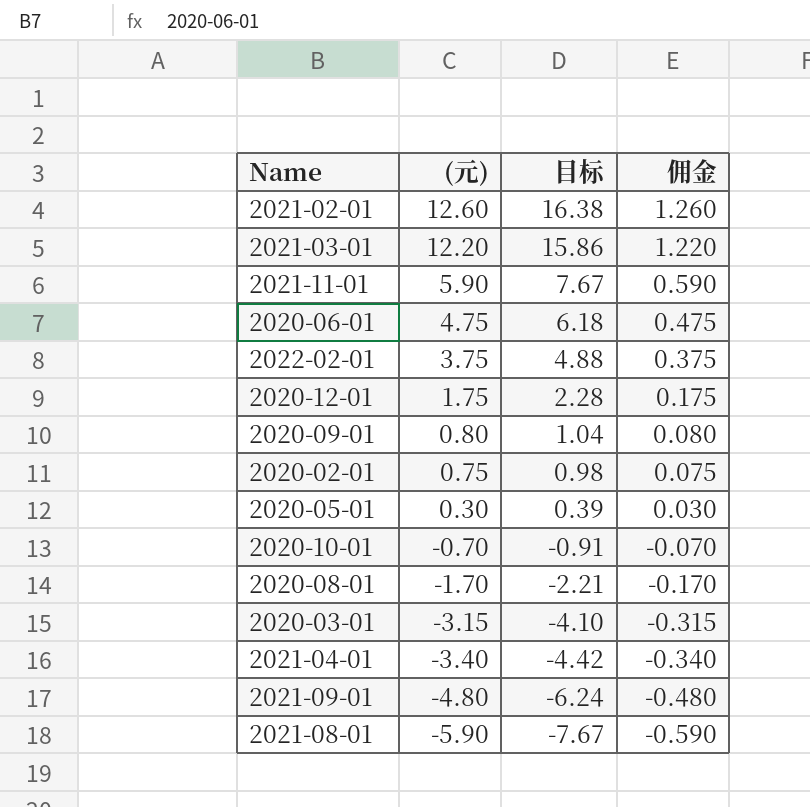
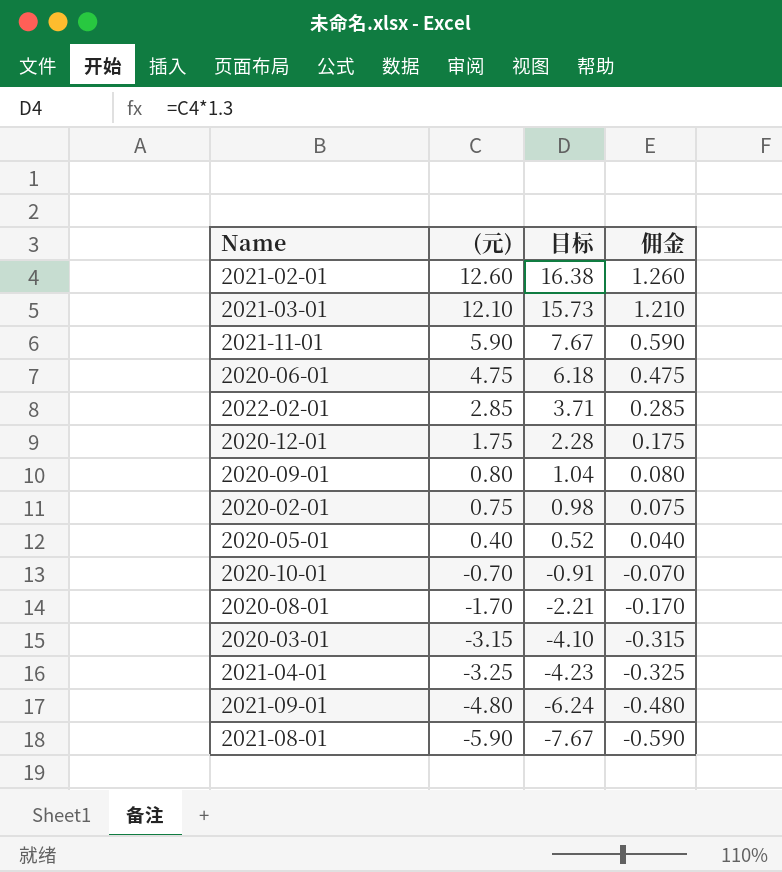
2021-03-01 | (元): 12.20 -> 12.10
2021-03-01 | 目标: 15.86 -> 15.73
2021-03-01 | 佣金: 1.220 -> 1.210
2022-02-01 | (元): 3.75 -> 2.85
2022-02-01 | 目标: 4.88 -> 3.71
2022-02-01 | 佣金: 0.375 -> 0.285
2020-05-01 | (元): 0.30 -> 0.40
2020-05-01 | 目标: 0.39 -> 0.52
2020-05-01 | 佣金: 0.030 -> 0.040
2021-04-01 | (元): -3.40 -> -3.25
2021-04-01 | 目标: -4.42 -> -4.23
2021-04-01 | 佣金: -0.340 -> -0.325

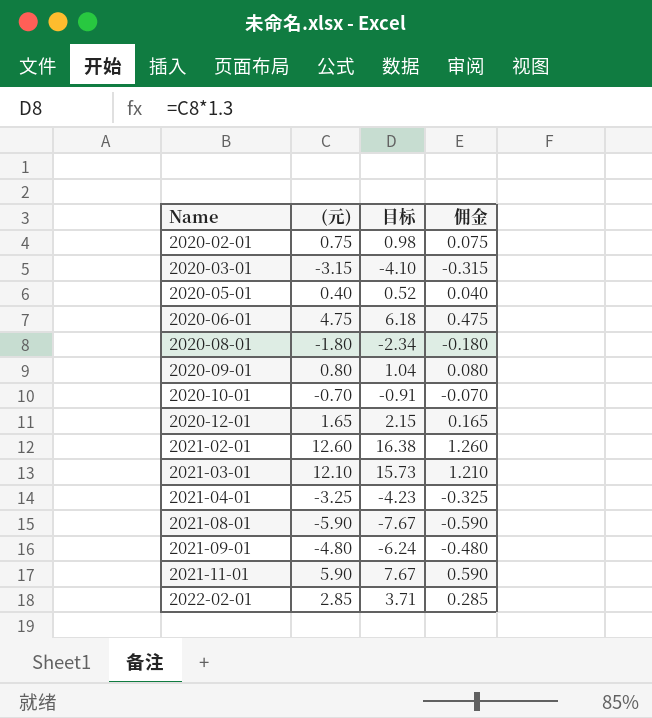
row order: (元) descending -> Name ascending
2020-08-01 | (元): -1.70 -> -1.80
2020-08-01 | 目标: -2.21 -> -2.34
2020-08-01 | 佣金: -0.170 -> -0.180
2020-12-01 | (元): 1.75 -> 1.65
2020-12-01 | 目标: 2.28 -> 2.15
2020-12-01 | 佣金: 0.175 -> 0.165

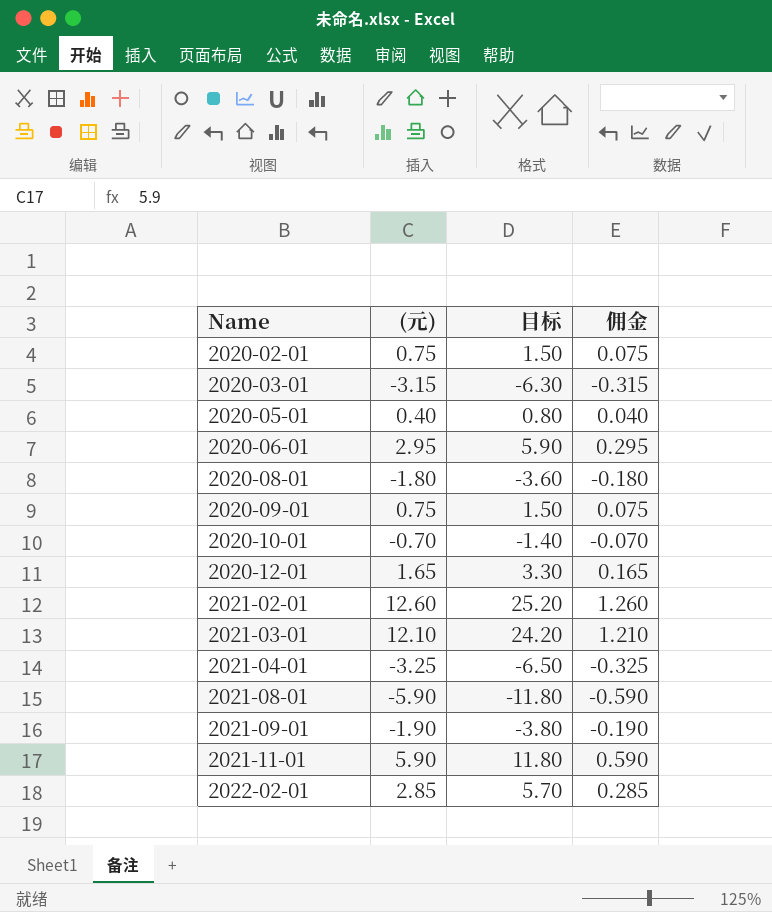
column 目标 | formula: [(元)] * 1.3 -> [(元)] * 2
2020-06-01 | (元): 4.75 -> 2.95
2020-06-01 | 佣金: 0.475 -> 0.295
2020-09-01 | (元): 0.80 -> 0.75
2020-09-01 | 佣金: 0.080 -> 0.075
2021-09-01 | (元): -4.80 -> -1.90
2021-09-01 | 佣金: -0.480 -> -0.190

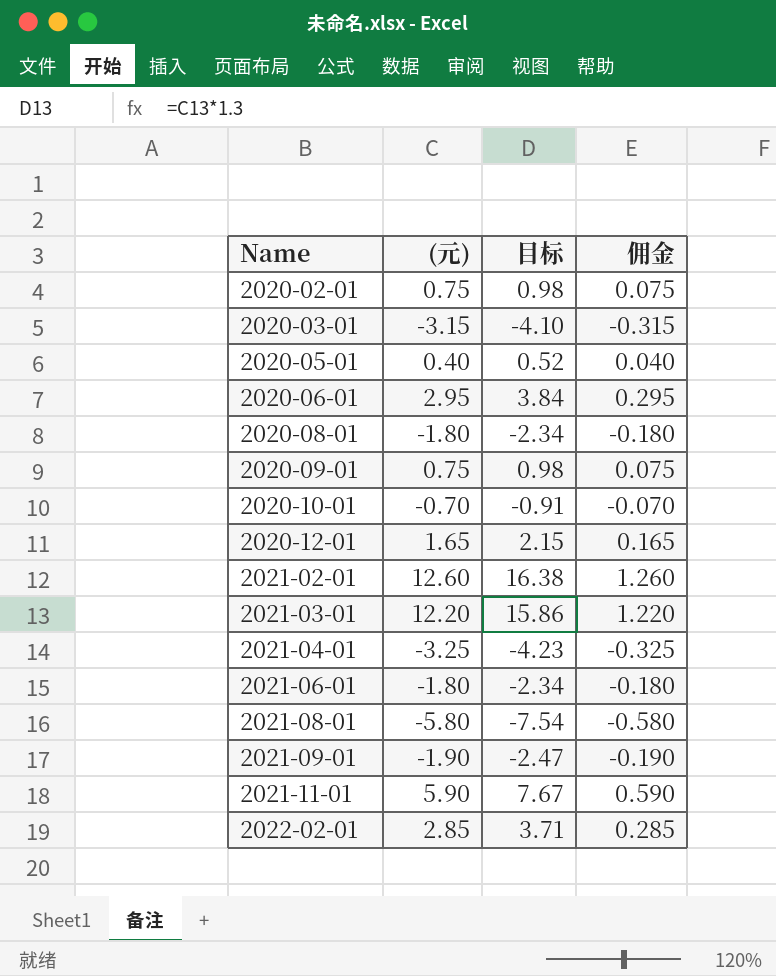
column 目标 | formula: [(元)] * 2 -> [(元)] * 1.3
2021-03-01 | (元): 12.10 -> 12.20
2021-03-01 | 佣金: 1.210 -> 1.220
row 2021-06-01: none -> -1.80 | -2.34 | -0.180
2021-08-01 | (元): -5.90 -> -5.80
2021-08-01 | 佣金: -0.590 -> -0.580

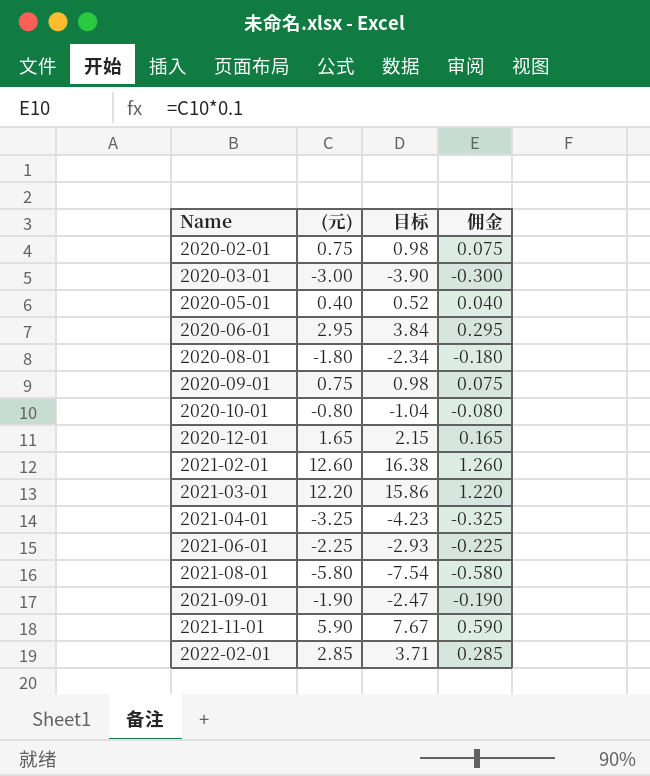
2020-03-01 | (元): -3.15 -> -3.00
2020-03-01 | 目标: -4.10 -> -3.90
2020-03-01 | 佣金: -0.315 -> -0.300
2020-10-01 | (元): -0.70 -> -0.80
2020-10-01 | 目标: -0.91 -> -1.04
2020-10-01 | 佣金: -0.070 -> -0.080
2021-06-01 | (元): -1.80 -> -2.25
2021-06-01 | 目标: -2.34 -> -2.93
2021-06-01 | 佣金: -0.180 -> -0.225

